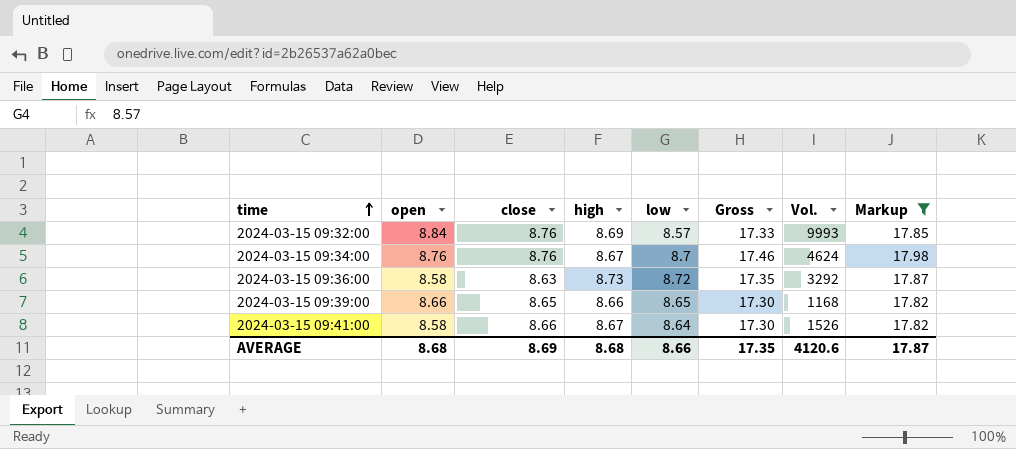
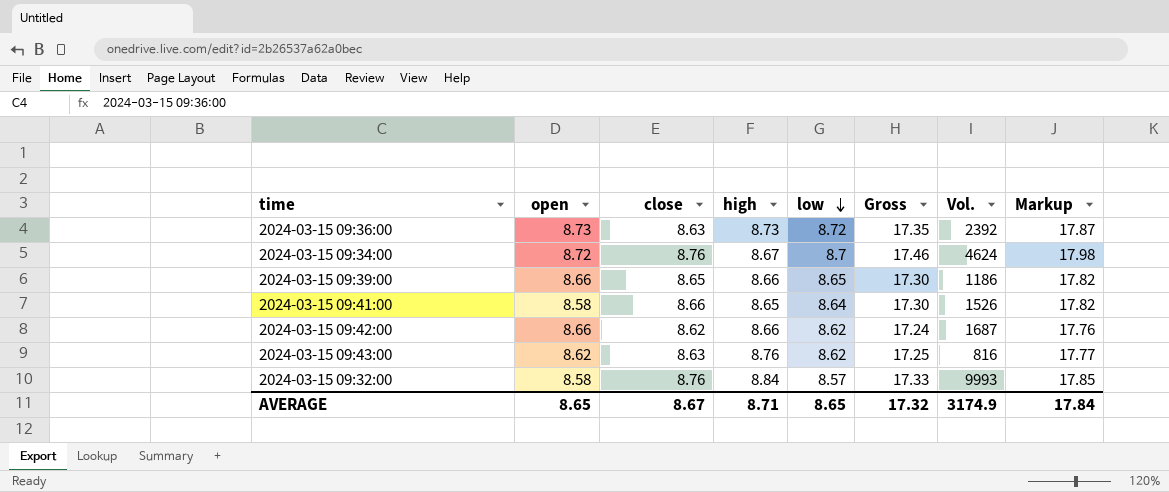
filter: Markup >= 17.82 -> none
row order: time ascending -> low descending
2024-03-15 09:36:00 | open: 8.58 -> 8.73
2024-03-15 09:36:00 | Vol.: 3292 -> 2392
2024-03-15 09:34:00 | open: 8.76 -> 8.72
2024-03-15 09:39:00 | Vol.: 1168 -> 1186
2024-03-15 09:41:00 | high: 8.67 -> 8.65
2024-03-15 09:32:00 | open: 8.84 -> 8.58
2024-03-15 09:32:00 | high: 8.69 -> 8.84
AVERAGE | open: 8.68 -> 8.65
AVERAGE | close: 8.69 -> 8.67
AVERAGE | high: 8.68 -> 8.71
AVERAGE | low: 8.66 -> 8.65
AVERAGE | Gross: 17.35 -> 17.32
AVERAGE | Vol.: 4120.6 -> 3174.9
AVERAGE | Markup: 17.87 -> 17.84

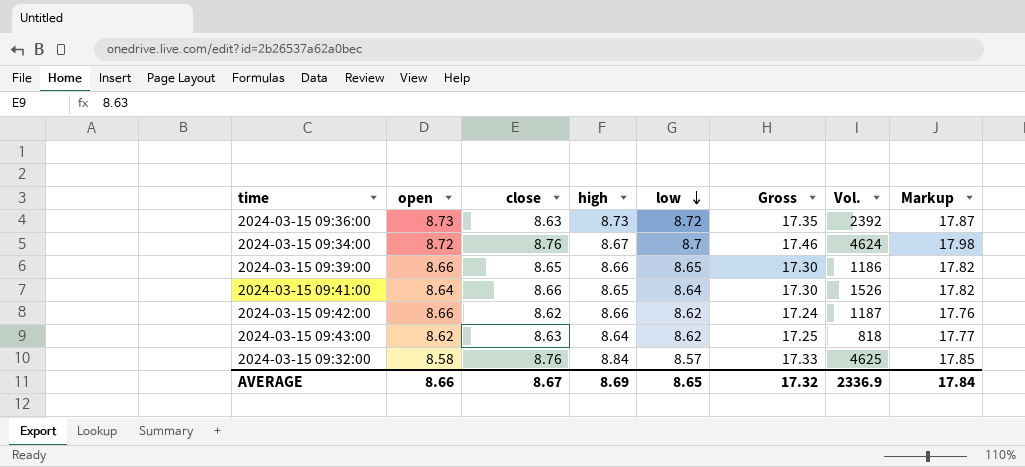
2024-03-15 09:41:00 | open: 8.58 -> 8.64
2024-03-15 09:42:00 | Vol.: 1687 -> 1187
2024-03-15 09:43:00 | high: 8.76 -> 8.64
2024-03-15 09:43:00 | Vol.: 816 -> 818
2024-03-15 09:32:00 | Vol.: 9993 -> 4625
AVERAGE | open: 8.65 -> 8.66
AVERAGE | high: 8.71 -> 8.69
AVERAGE | Vol.: 3174.9 -> 2336.9

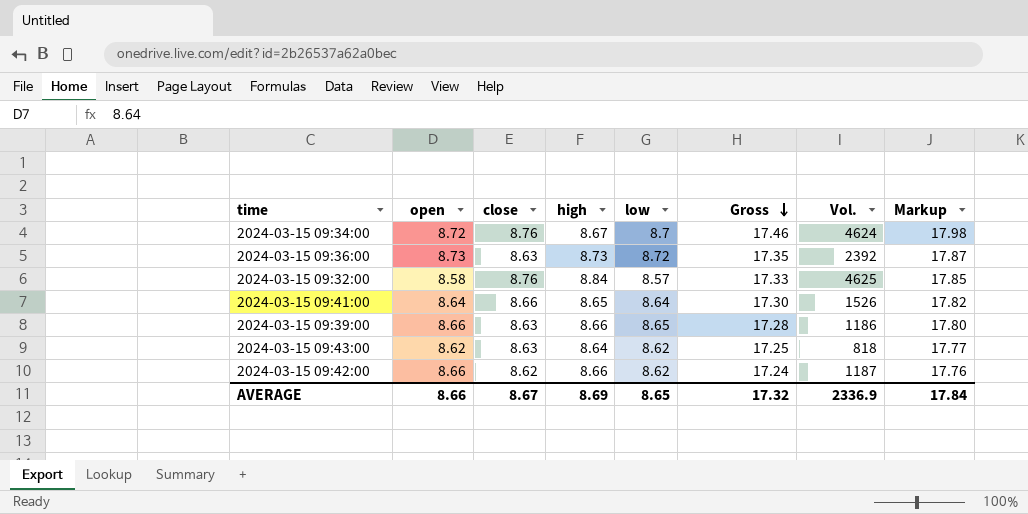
row order: low descending -> Gross descending
2024-03-15 09:39:00 | close: 8.65 -> 8.63
2024-03-15 09:39:00 | Gross: 17.30 -> 17.28
2024-03-15 09:39:00 | Markup: 17.82 -> 17.80

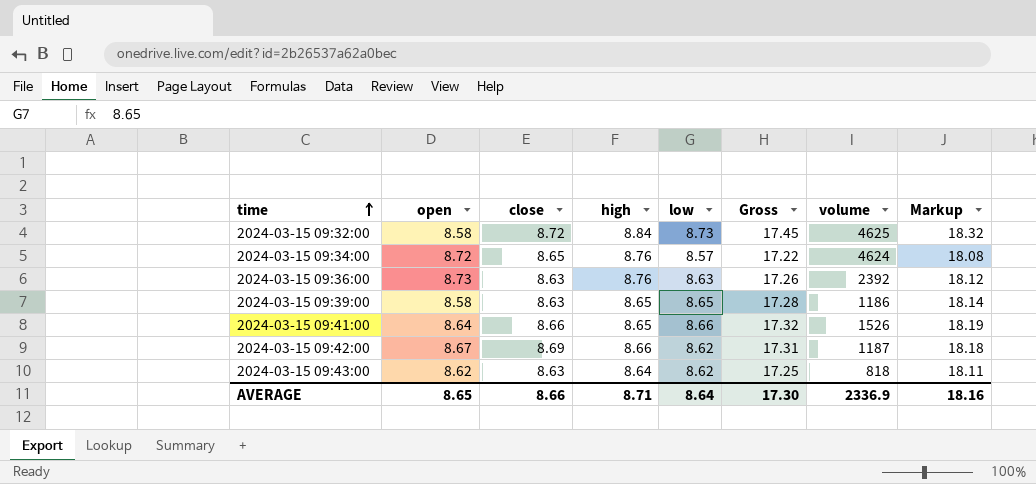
row order: Gross descending -> time ascending
column name: Vol. -> volume
column Markup | formula: [Gross] * 1.03 -> [Gross] * 1.05
2024-03-15 09:32:00 | close: 8.76 -> 8.72
2024-03-15 09:32:00 | low: 8.57 -> 8.73
2024-03-15 09:32:00 | Gross: 17.33 -> 17.45
2024-03-15 09:34:00 | close: 8.76 -> 8.65
2024-03-15 09:34:00 | high: 8.67 -> 8.76
2024-03-15 09:34:00 | low: 8.7 -> 8.57
2024-03-15 09:34:00 | Gross: 17.46 -> 17.22
2024-03-15 09:36:00 | high: 8.73 -> 8.76
2024-03-15 09:36:00 | low: 8.72 -> 8.63
2024-03-15 09:36:00 | Gross: 17.35 -> 17.26
2024-03-15 09:39:00 | open: 8.66 -> 8.58
2024-03-15 09:39:00 | high: 8.66 -> 8.65
2024-03-15 09:41:00 | low: 8.64 -> 8.66
2024-03-15 09:41:00 | Gross: 17.30 -> 17.32
2024-03-15 09:42:00 | open: 8.66 -> 8.67
2024-03-15 09:42:00 | close: 8.62 -> 8.69
2024-03-15 09:42:00 | Gross: 17.24 -> 17.31
AVERAGE | open: 8.66 -> 8.65
AVERAGE | close: 8.67 -> 8.66
AVERAGE | high: 8.69 -> 8.71
AVERAGE | low: 8.65 -> 8.64
AVERAGE | Gross: 17.32 -> 17.30
AVERAGE | Markup: 17.84 -> 18.16

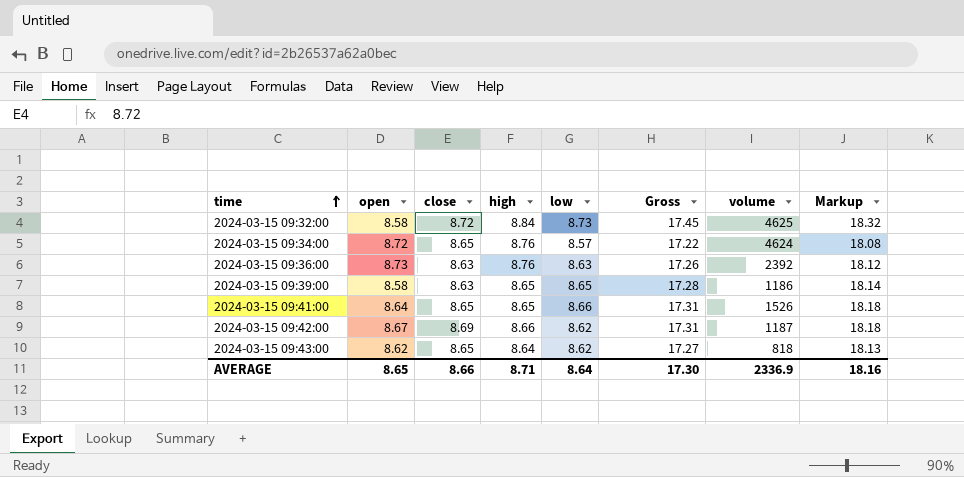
2024-03-15 09:41:00 | close: 8.66 -> 8.65
2024-03-15 09:41:00 | Gross: 17.32 -> 17.31
2024-03-15 09:41:00 | Markup: 18.19 -> 18.18
2024-03-15 09:43:00 | close: 8.63 -> 8.65
2024-03-15 09:43:00 | Gross: 17.25 -> 17.27
2024-03-15 09:43:00 | Markup: 18.11 -> 18.13

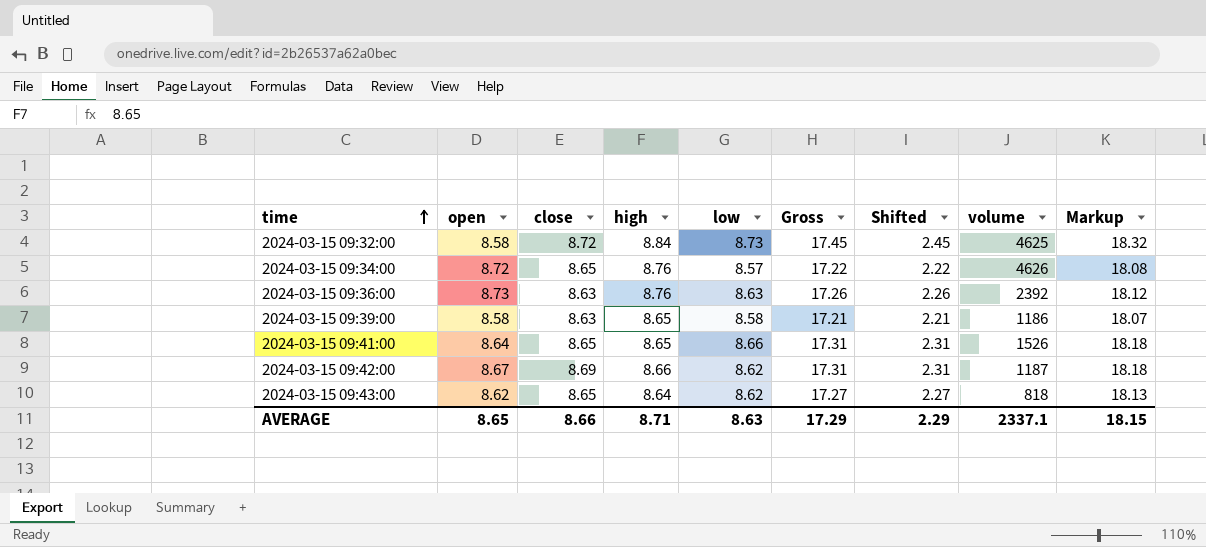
column Shifted | formula: none -> [Gross] - 15
2024-03-15 09:34:00 | volume: 4624 -> 4626
2024-03-15 09:39:00 | low: 8.65 -> 8.58
2024-03-15 09:39:00 | Gross: 17.28 -> 17.21
2024-03-15 09:39:00 | Markup: 18.14 -> 18.07
AVERAGE | low: 8.64 -> 8.63
AVERAGE | Gross: 17.30 -> 17.29
AVERAGE | volume: 2336.9 -> 2337.1
AVERAGE | Markup: 18.16 -> 18.15

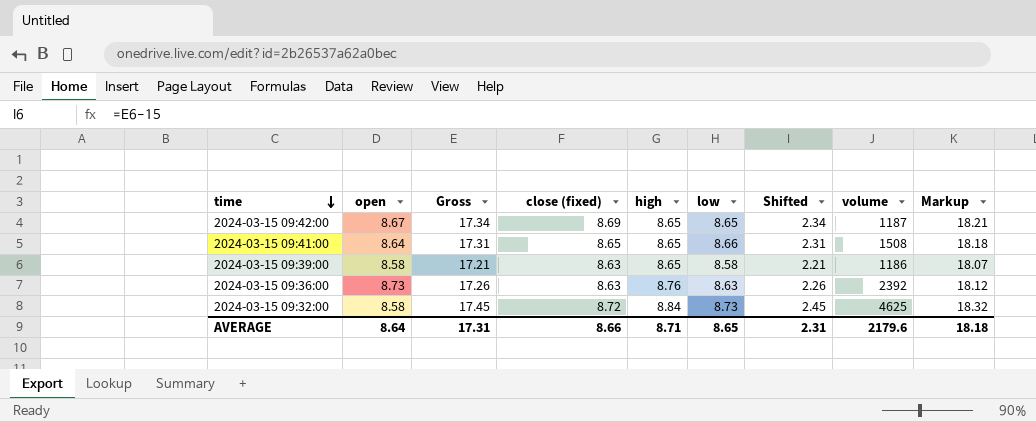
row order: time ascending -> time descending
column Gross | position: 6 -> 3
column name: close -> close (fixed)
row 2024-03-15 09:34:00: 8.72 | 8.65 | 8.76 | 8.57 | 17.22 | 2.22 | 4626 | 18.08 -> none
row 2024-03-15 09:43:00: 8.62 | 8.65 | 8.64 | 8.62 | 17.27 | 2.27 | 818 | 18.13 -> none
2024-03-15 09:42:00 | Gross: 17.31 -> 17.34
2024-03-15 09:42:00 | high: 8.66 -> 8.65
2024-03-15 09:42:00 | low: 8.62 -> 8.65
2024-03-15 09:42:00 | Shifted: 2.31 -> 2.34
2024-03-15 09:42:00 | Markup: 18.18 -> 18.21
2024-03-15 09:41:00 | volume: 1526 -> 1508
AVERAGE | open: 8.65 -> 8.64
AVERAGE | Gross: 17.29 -> 17.31
AVERAGE | low: 8.63 -> 8.65
AVERAGE | Shifted: 2.29 -> 2.31
AVERAGE | volume: 2337.1 -> 2179.6
AVERAGE | Markup: 18.15 -> 18.18

